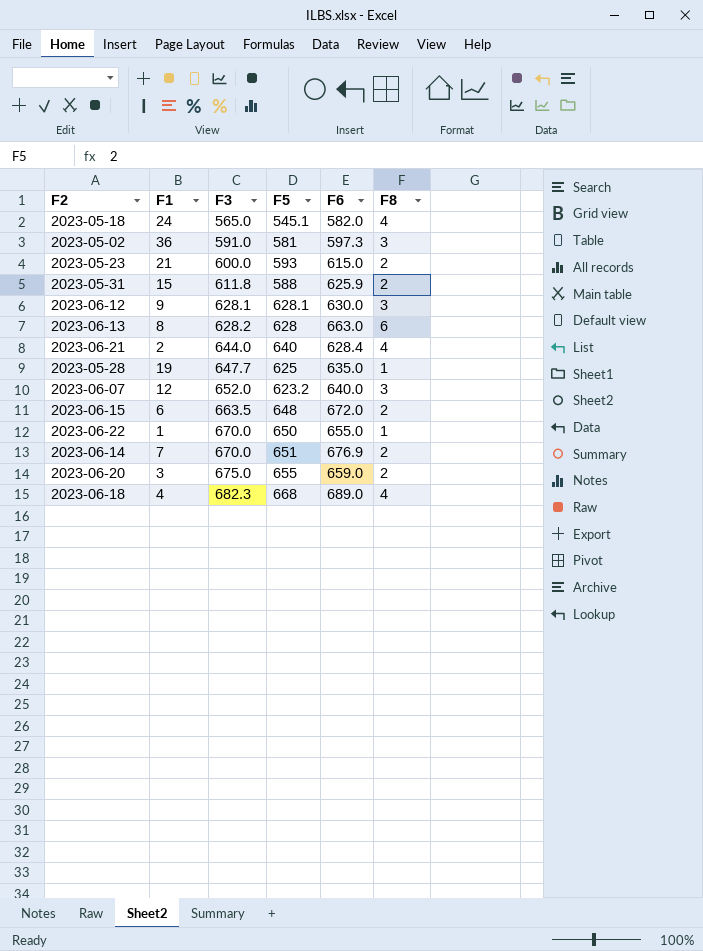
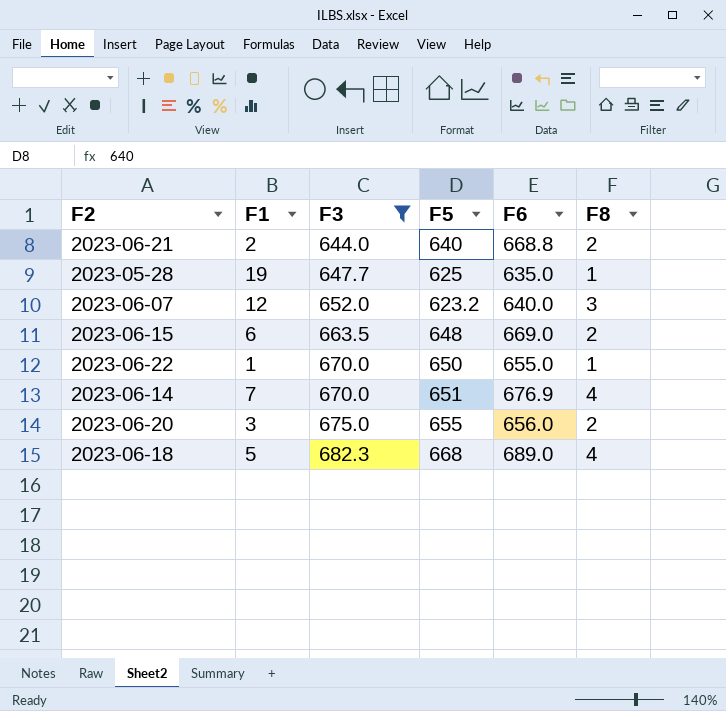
filter: none -> F3 >= 644.0
2023-06-21 | F6: 628.4 -> 668.8
2023-06-21 | F8: 4 -> 2
2023-06-15 | F6: 672.0 -> 669.0
2023-06-14 | F8: 2 -> 4
2023-06-20 | F6: 659.0 -> 656.0
2023-06-18 | F1: 4 -> 5

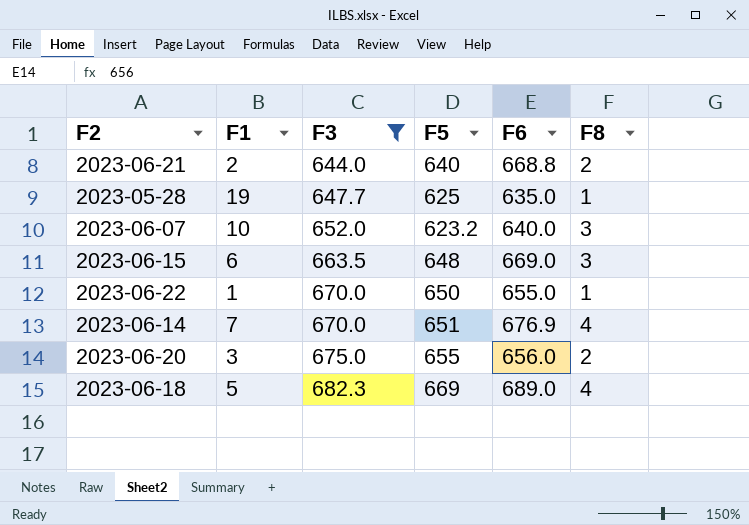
2023-06-07 | F1: 12 -> 10
2023-06-15 | F8: 2 -> 3
2023-06-18 | F5: 668 -> 669

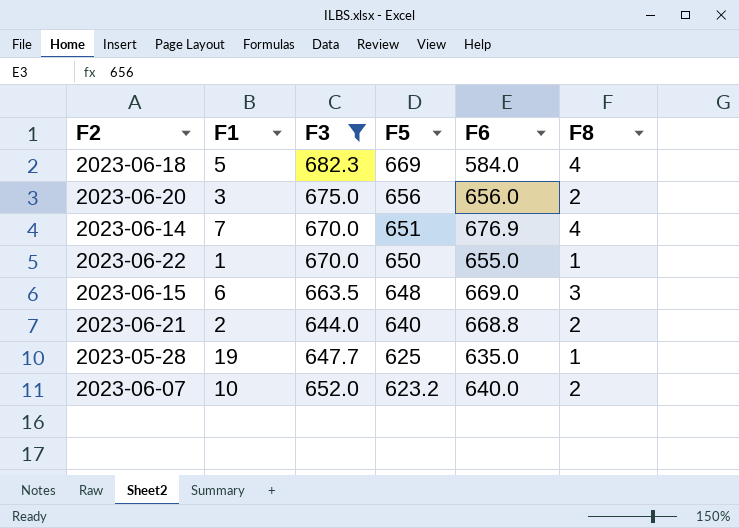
row order: F3 ascending -> F5 descending
2023-06-18 | F6: 689.0 -> 584.0
2023-06-20 | F5: 655 -> 656
2023-06-07 | F8: 3 -> 2

